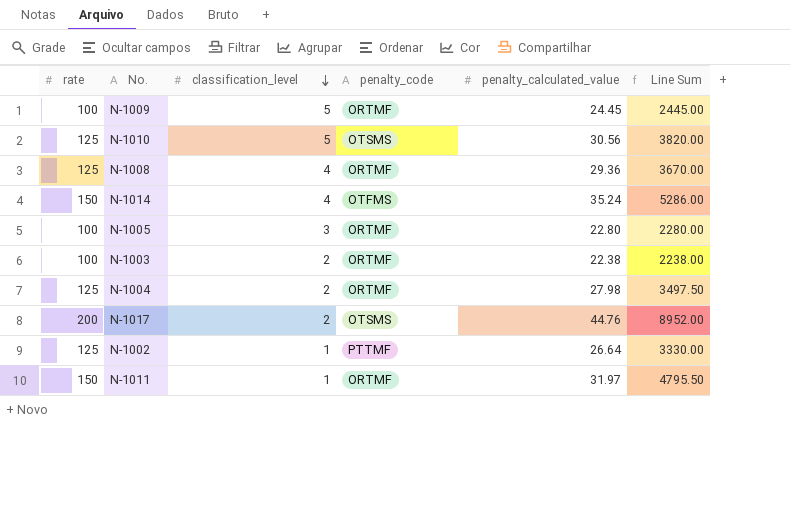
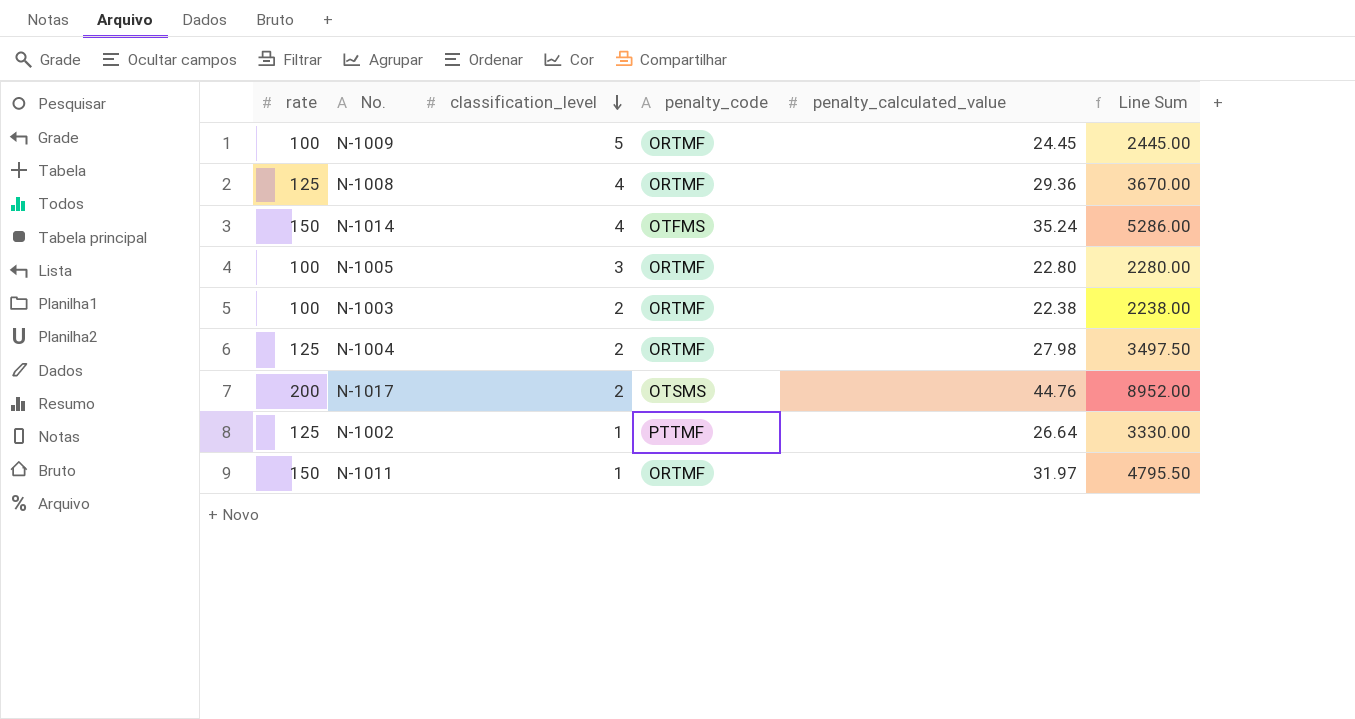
row N-1010: 125 | 5 | OTSMS | 30.56 | 3820.00 -> none

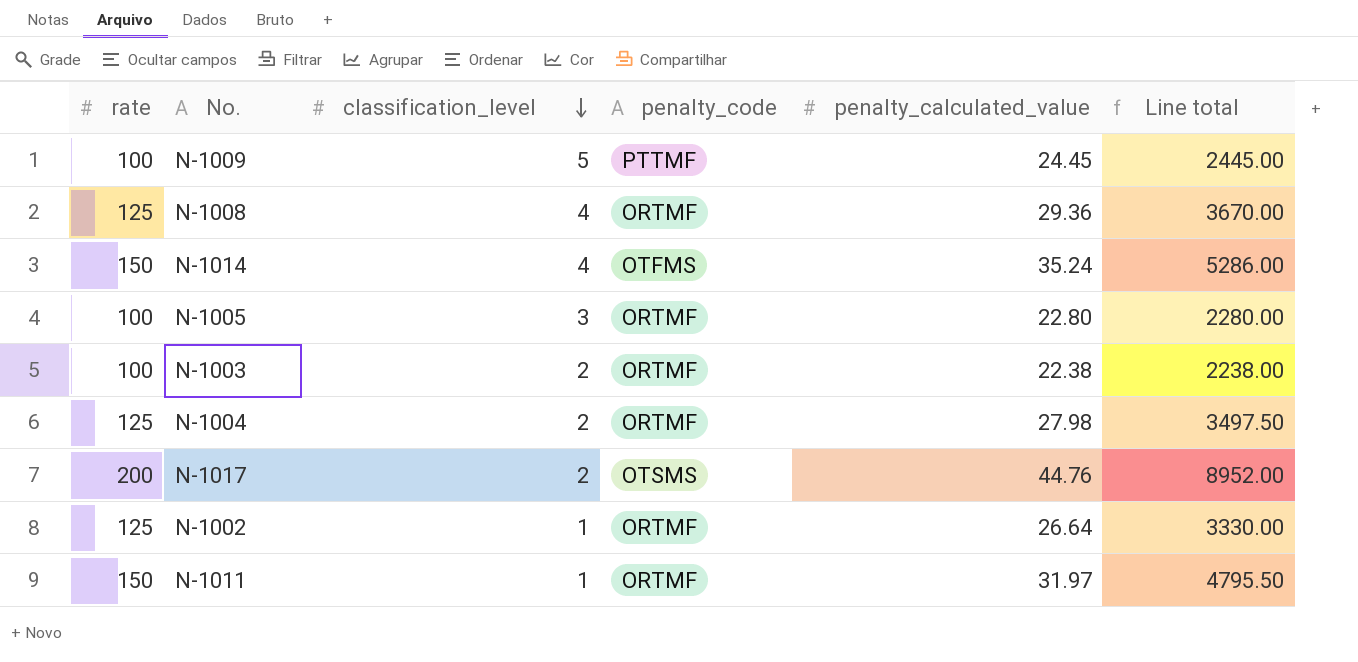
column name: Line Sum -> Line total
N-1009 | penalty_code: ORTMF -> PTTMF
N-1002 | penalty_code: PTTMF -> ORTMF

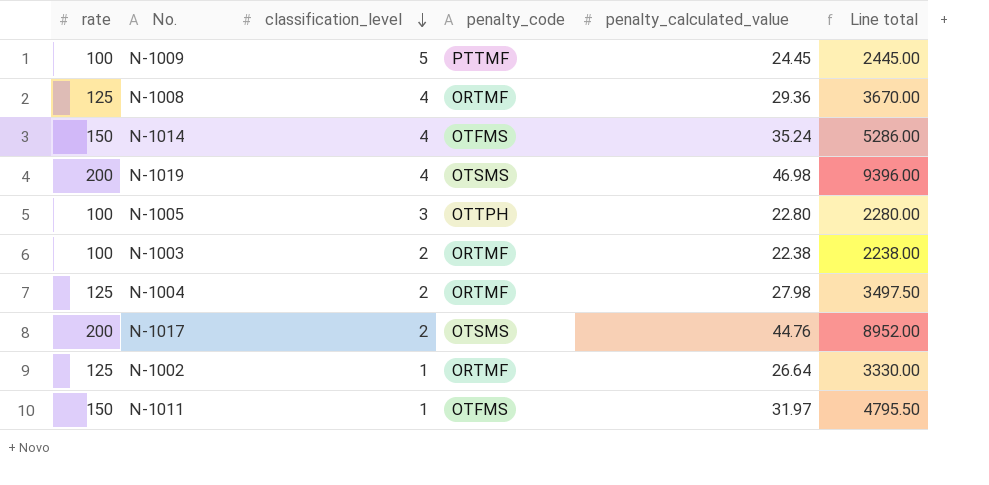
row N-1019: none -> 200 | 4 | OTSMS | 46.98 | 9396.00
N-1005 | penalty_code: ORTMF -> OTTPH
N-1011 | penalty_code: ORTMF -> OTFMS

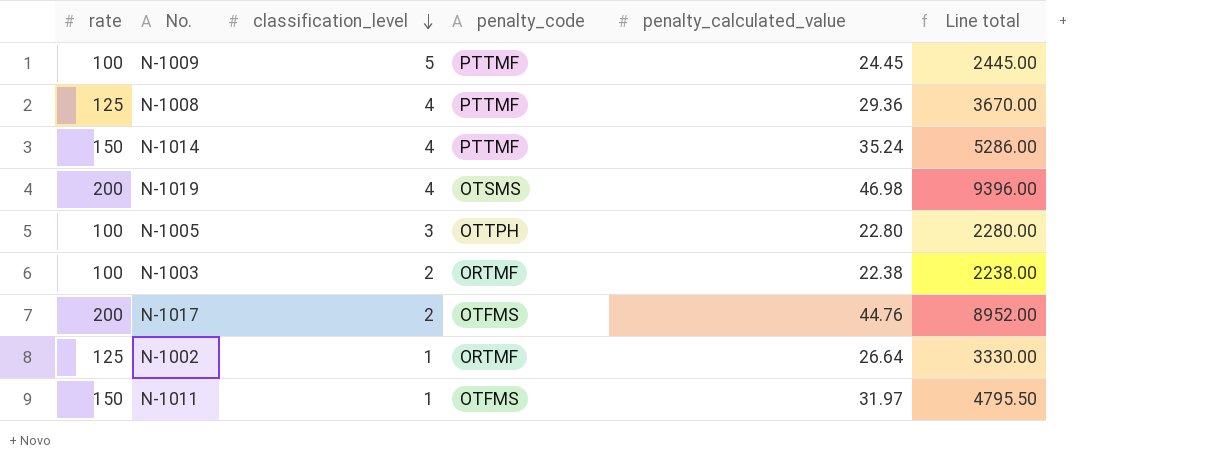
row N-1004: 125 | 2 | ORTMF | 27.98 | 3497.50 -> none
N-1008 | penalty_code: ORTMF -> PTTMF
N-1014 | penalty_code: OTFMS -> PTTMF
N-1017 | penalty_code: OTSMS -> OTFMS

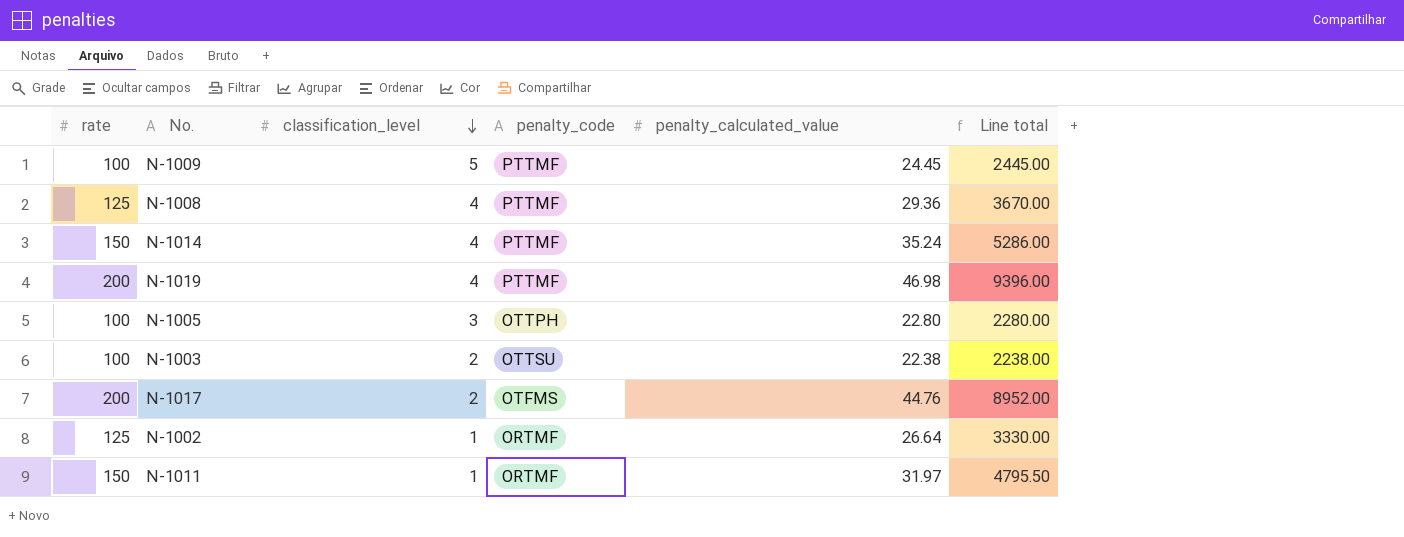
N-1019 | penalty_code: OTSMS -> PTTMF
N-1003 | penalty_code: ORTMF -> OTTSU
N-1011 | penalty_code: OTFMS -> ORTMF

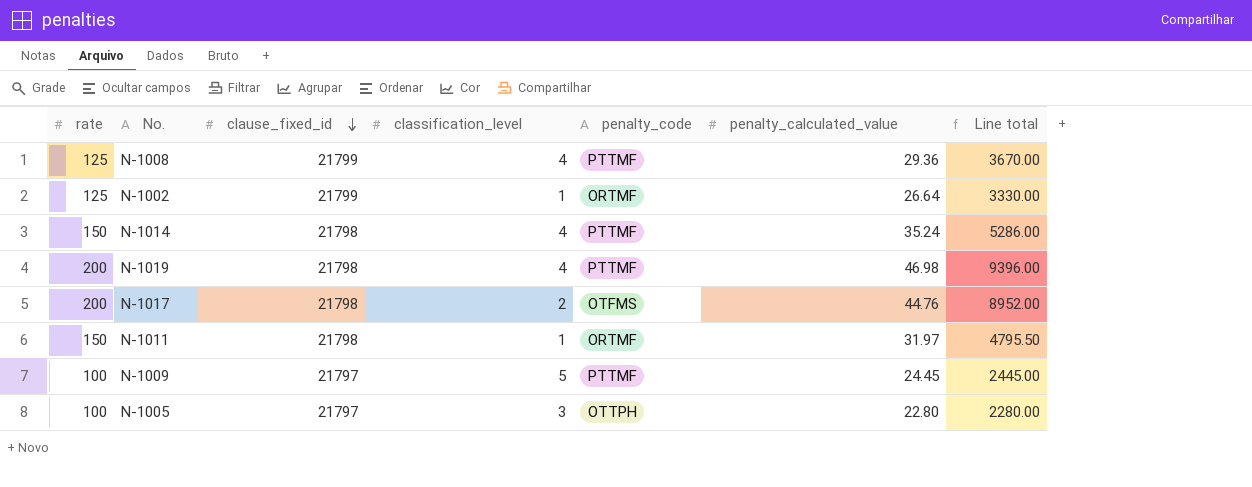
row order: classification_level descending -> clause_fixed_id descending
column clause_fixed_id | position: none -> 3
row N-1003: 100 | 2 | OTTSU | 22.38 | 2238.00 -> none

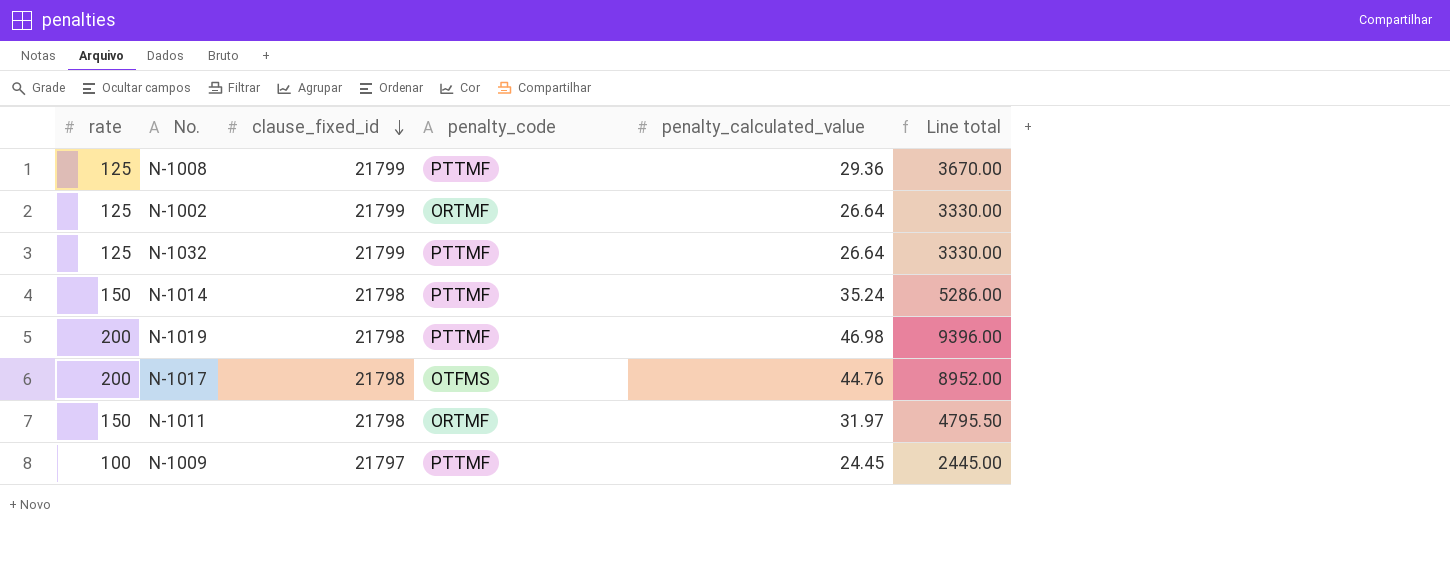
column classification_level | position: 4 -> none
row N-1005: 100 | 21797 | 3 | OTTPH | 22.80 | 2280.00 -> none
row N-1032: none -> 125 | 21799 | PTTMF | 26.64 | 3330.00

